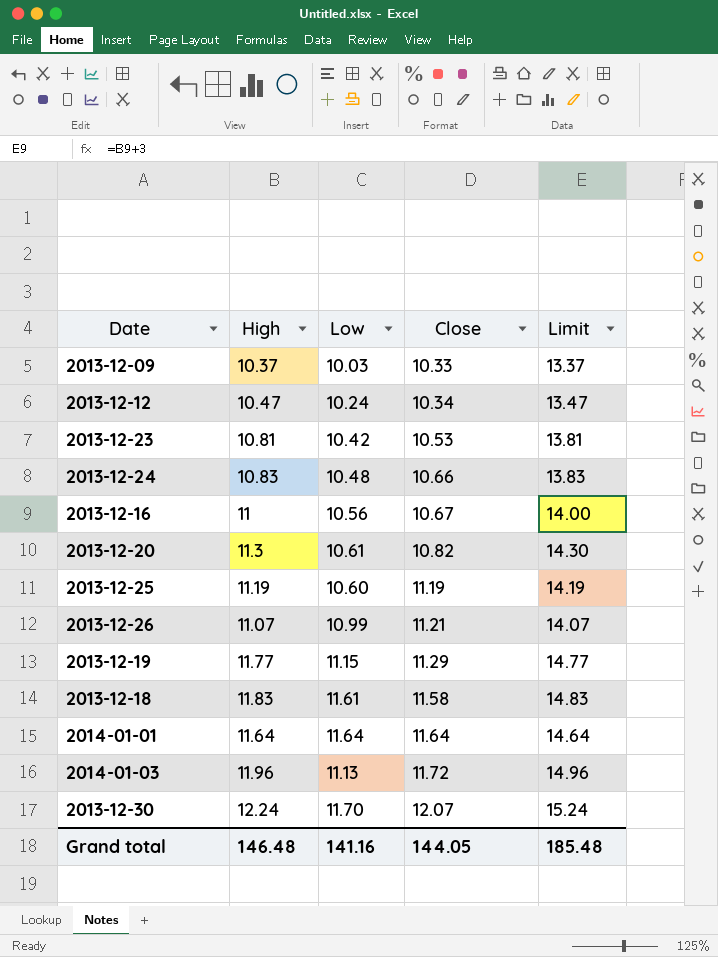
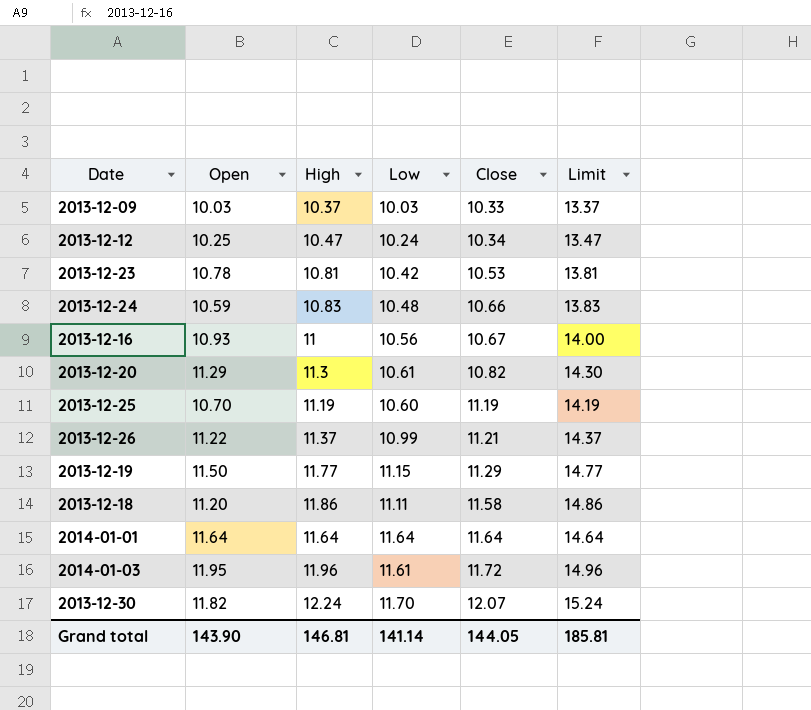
column Open | position: none -> 2
2013-12-26 | High: 11.07 -> 11.37
2013-12-26 | Limit: 14.07 -> 14.37
2013-12-18 | High: 11.83 -> 11.86
2013-12-18 | Low: 11.61 -> 11.11
2013-12-18 | Limit: 14.83 -> 14.86
2014-01-03 | Low: 11.13 -> 11.61
Grand total | High: 146.48 -> 146.81
Grand total | Low: 141.16 -> 141.14
Grand total | Limit: 185.48 -> 185.81

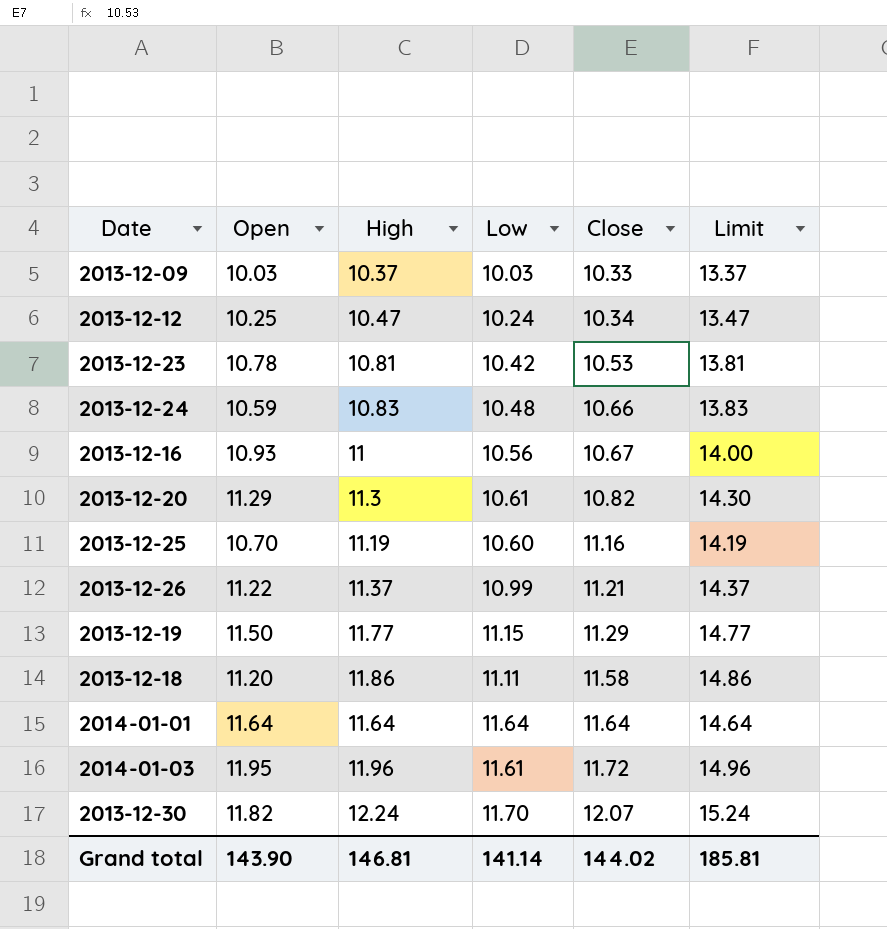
2013-12-25 | Close: 11.19 -> 11.16
Grand total | Close: 144.05 -> 144.02

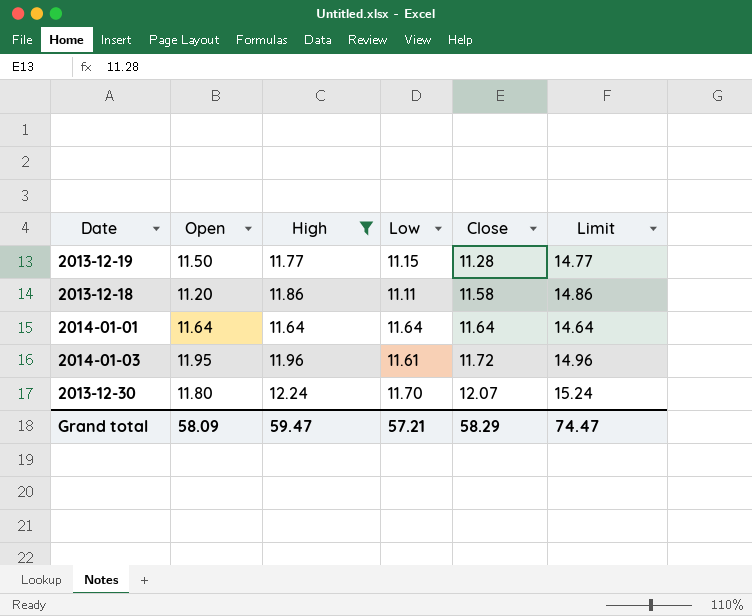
filter: none -> High >= 11.64
2013-12-19 | Close: 11.29 -> 11.28
2013-12-30 | Open: 11.82 -> 11.80
Grand total | Open: 143.90 -> 58.09
Grand total | High: 146.81 -> 59.47
Grand total | Low: 141.14 -> 57.21
Grand total | Close: 144.02 -> 58.29
Grand total | Limit: 185.81 -> 74.47

